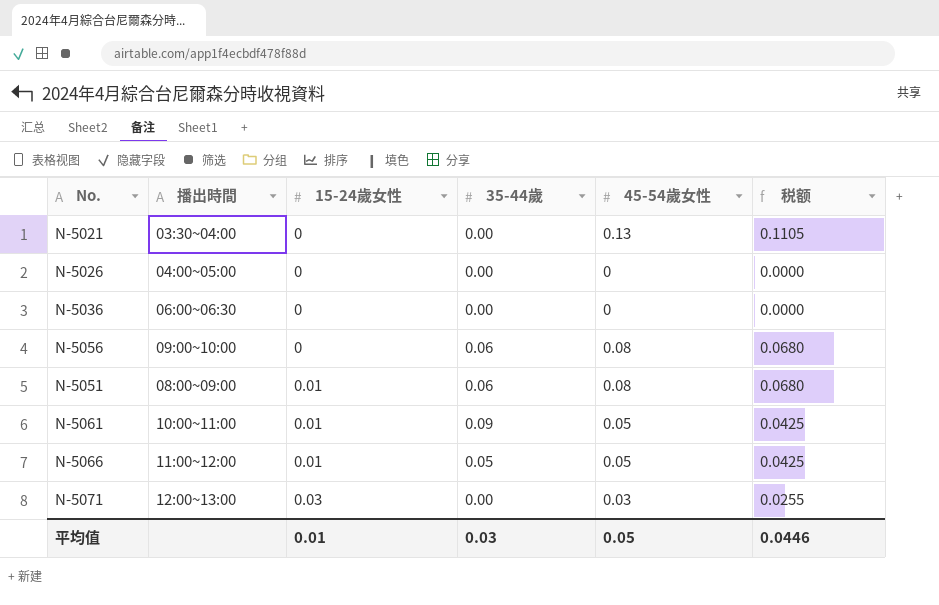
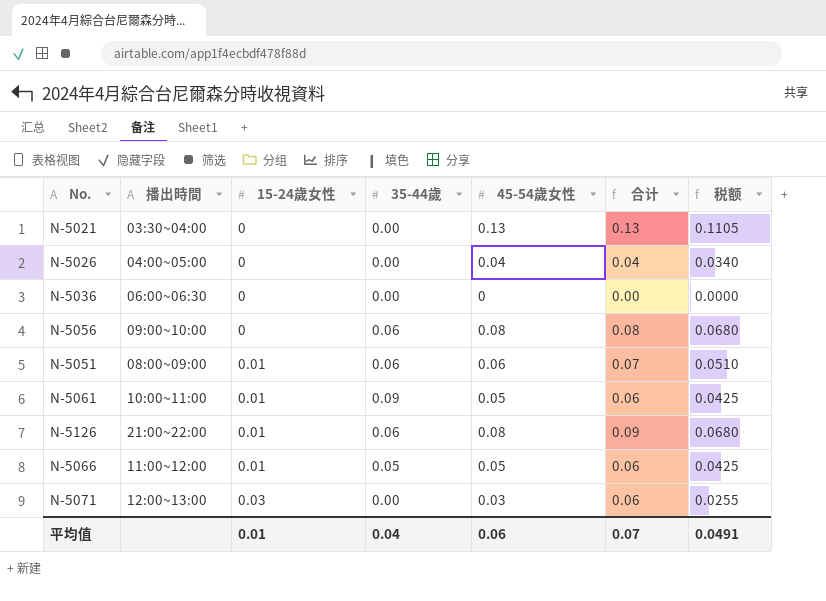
column 合计 | formula: none -> [15-24歲女性] + [45-54歲女性]
N-5026 | 45-54歲女性: 0 -> 0.04
N-5026 | 税额: 0.0000 -> 0.0340
N-5051 | 45-54歲女性: 0.08 -> 0.06
N-5051 | 税额: 0.0680 -> 0.0510
row N-5126: none -> 21:00~22:00 | 0.01 | 0.06 | 0.08 | 0.09 | 0.0680
平均值 | 35-44歲: 0.03 -> 0.04
平均值 | 45-54歲女性: 0.05 -> 0.06
平均值 | 税额: 0.0446 -> 0.0491

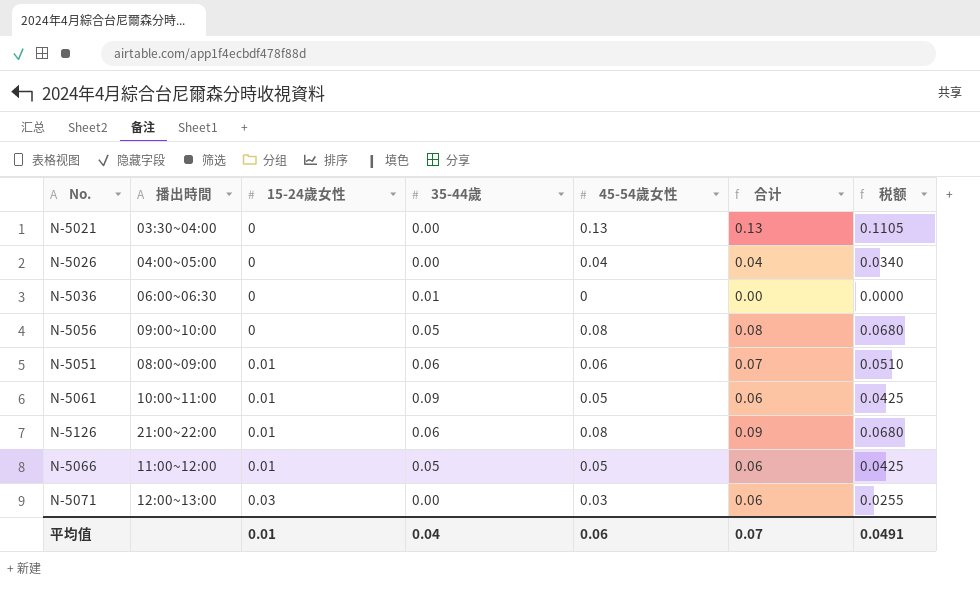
N-5036 | 35-44歲: 0.00 -> 0.01
N-5056 | 35-44歲: 0.06 -> 0.05

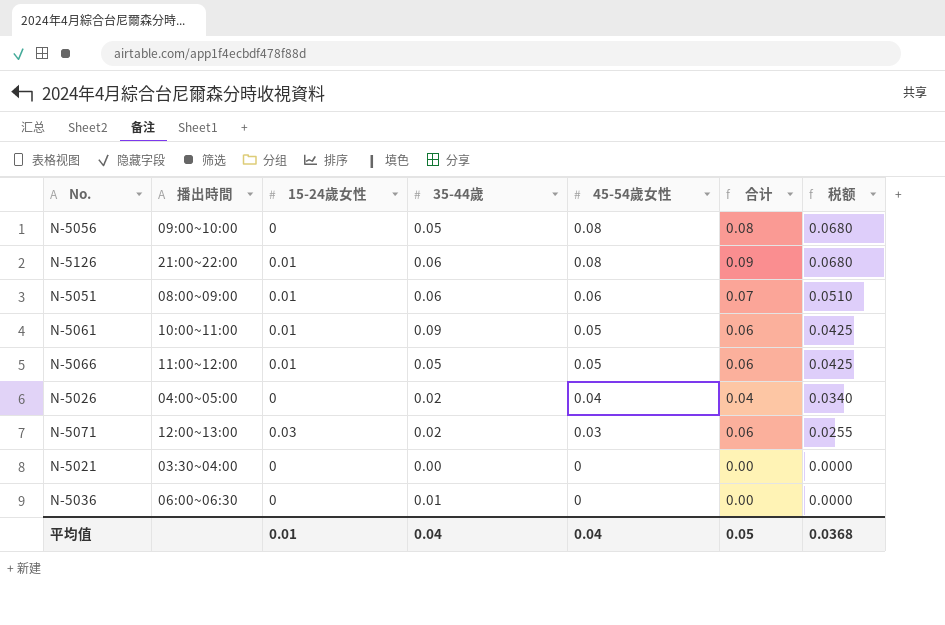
row order: 15-24歲女性 ascending -> 45-54歲女性 descending
N-5026 | 35-44歲: 0.00 -> 0.02
N-5071 | 35-44歲: 0.00 -> 0.02
N-5021 | 45-54歲女性: 0.13 -> 0
N-5021 | 合计: 0.13 -> 0.00
N-5021 | 税额: 0.1105 -> 0.0000
平均值 | 45-54歲女性: 0.06 -> 0.04
平均值 | 合计: 0.07 -> 0.05
平均值 | 税额: 0.0491 -> 0.0368

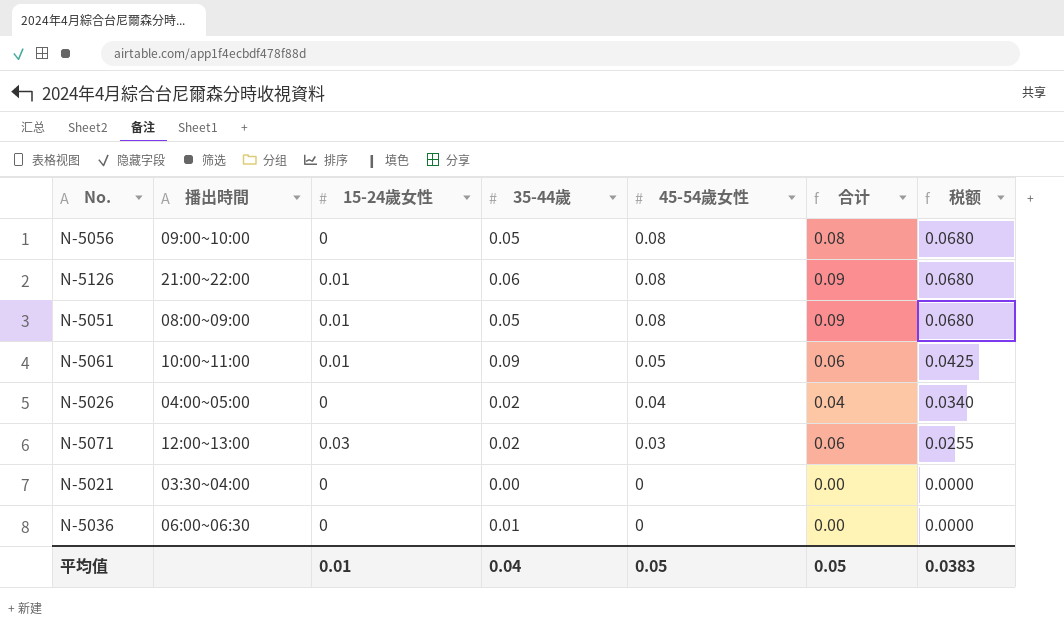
row N-5066: 11:00~12:00 | 0.01 | 0.05 | 0.05 | 0.06 | 0.0425 -> none
N-5051 | 35-44歲: 0.06 -> 0.05
N-5051 | 45-54歲女性: 0.06 -> 0.08
N-5051 | 合计: 0.07 -> 0.09
N-5051 | 税额: 0.0510 -> 0.0680
平均值 | 45-54歲女性: 0.04 -> 0.05
平均值 | 税额: 0.0368 -> 0.0383

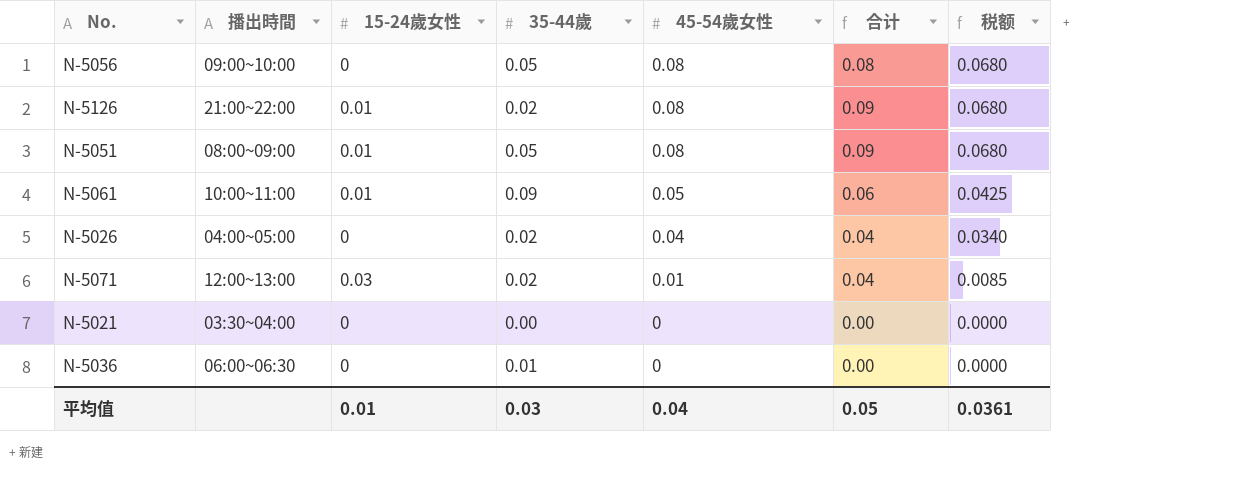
N-5126 | 35-44歲: 0.06 -> 0.02
N-5071 | 45-54歲女性: 0.03 -> 0.01
N-5071 | 合计: 0.06 -> 0.04
N-5071 | 税额: 0.0255 -> 0.0085
平均值 | 35-44歲: 0.04 -> 0.03
平均值 | 45-54歲女性: 0.05 -> 0.04
平均值 | 税额: 0.0383 -> 0.0361

